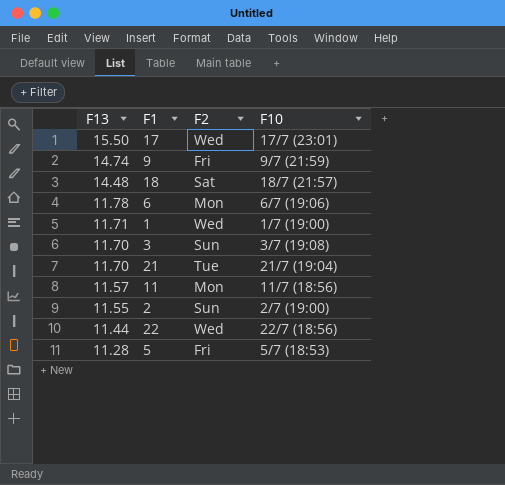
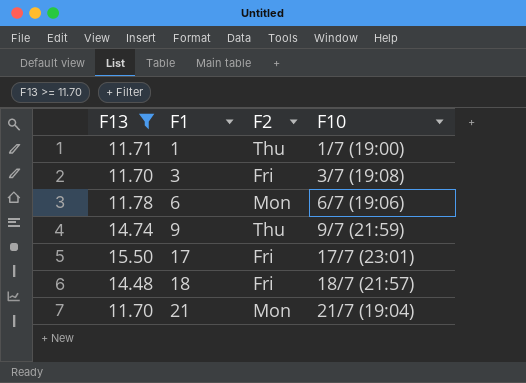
filter: none -> F13 >= 11.70
row order: F13 descending -> F1 ascending
1 | F2: Wed -> Thu
3 | F2: Sun -> Fri
9 | F2: Fri -> Thu
17 | F2: Wed -> Fri
18 | F2: Sat -> Fri
21 | F2: Tue -> Mon

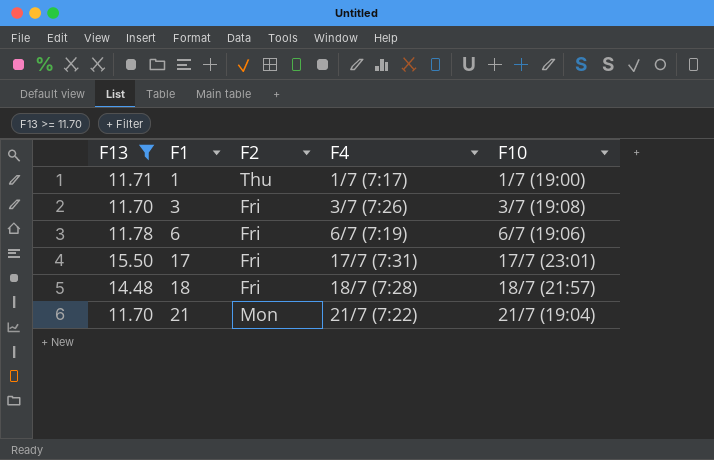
column F4 | position: none -> 4
row 9: 14.74 | Thu | 9/7 (21:59) -> none
6 | F2: Mon -> Fri

